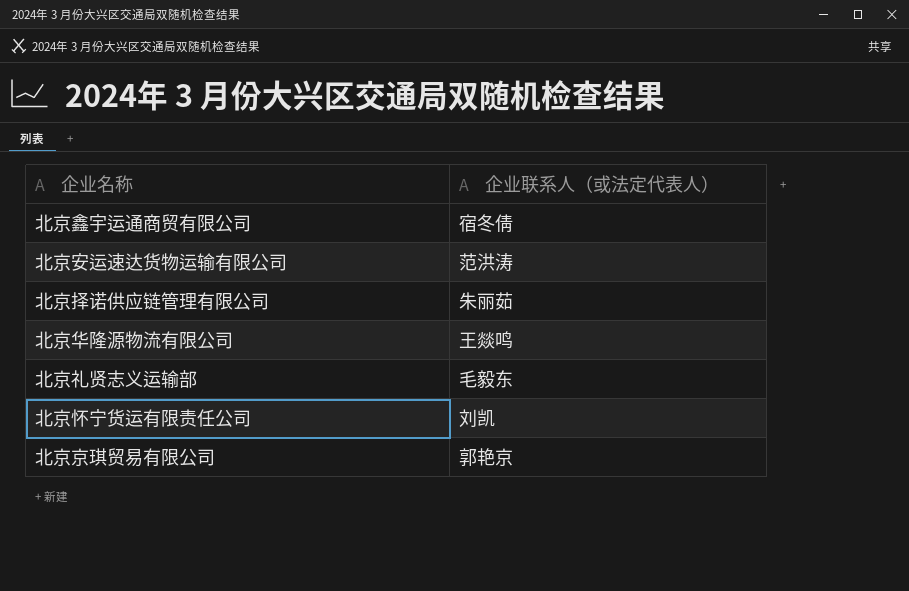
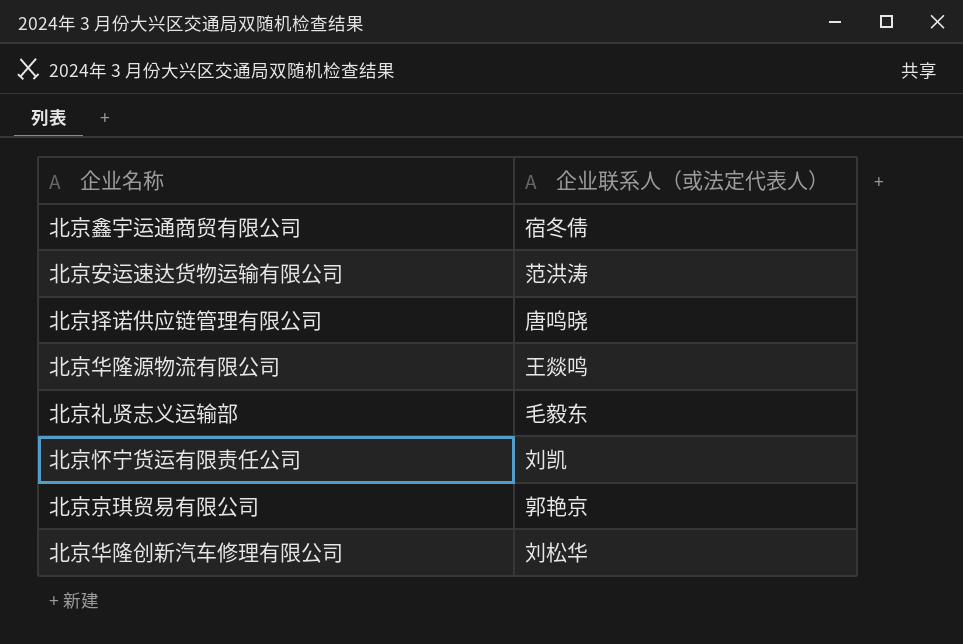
北京择诺供应链管理有限公司 | 企业联系人（或法定代表人）: 朱丽茹 -> 唐鸣晓
row 北京华隆创新汽车修理有限公司: none -> 刘松华

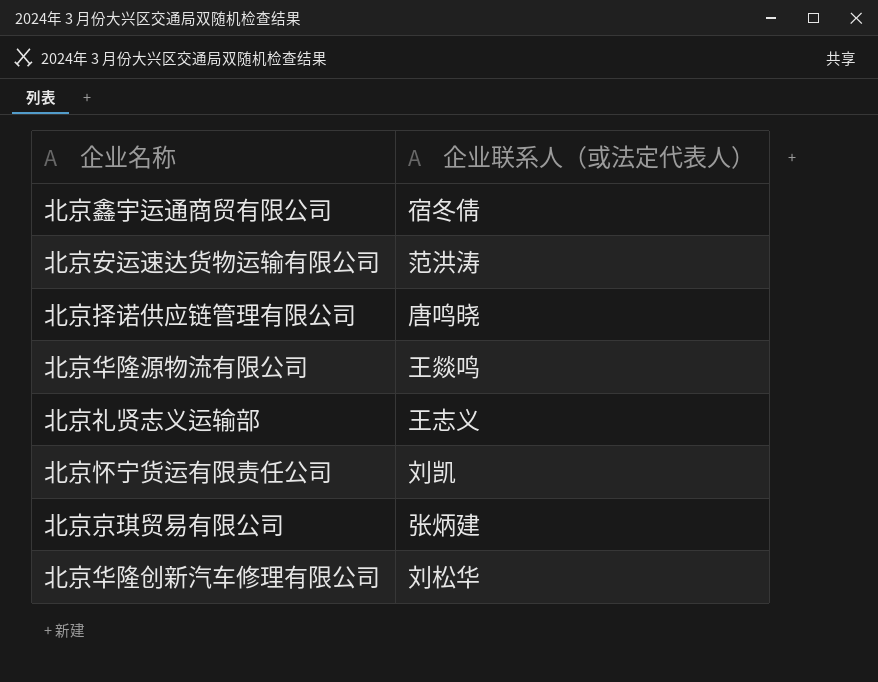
北京礼贤志义运输部 | 企业联系人（或法定代表人）: 毛毅东 -> 王志义
北京京琪贸易有限公司 | 企业联系人（或法定代表人）: 郭艳京 -> 张炳建

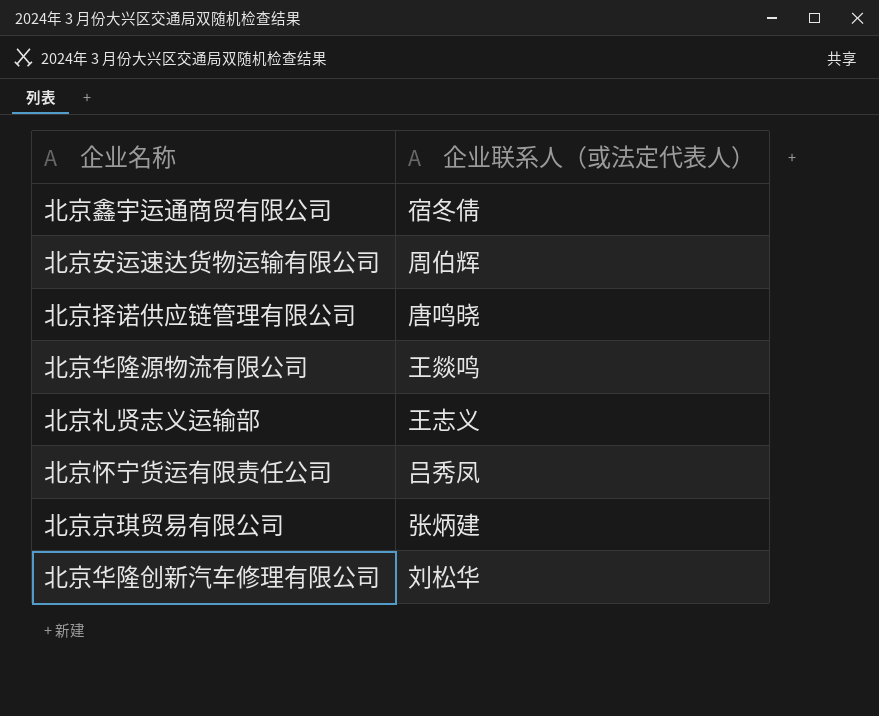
北京安运速达货物运输有限公司 | 企业联系人（或法定代表人）: 范洪涛 -> 周伯辉
北京怀宁货运有限责任公司 | 企业联系人（或法定代表人）: 刘凯 -> 吕秀凤

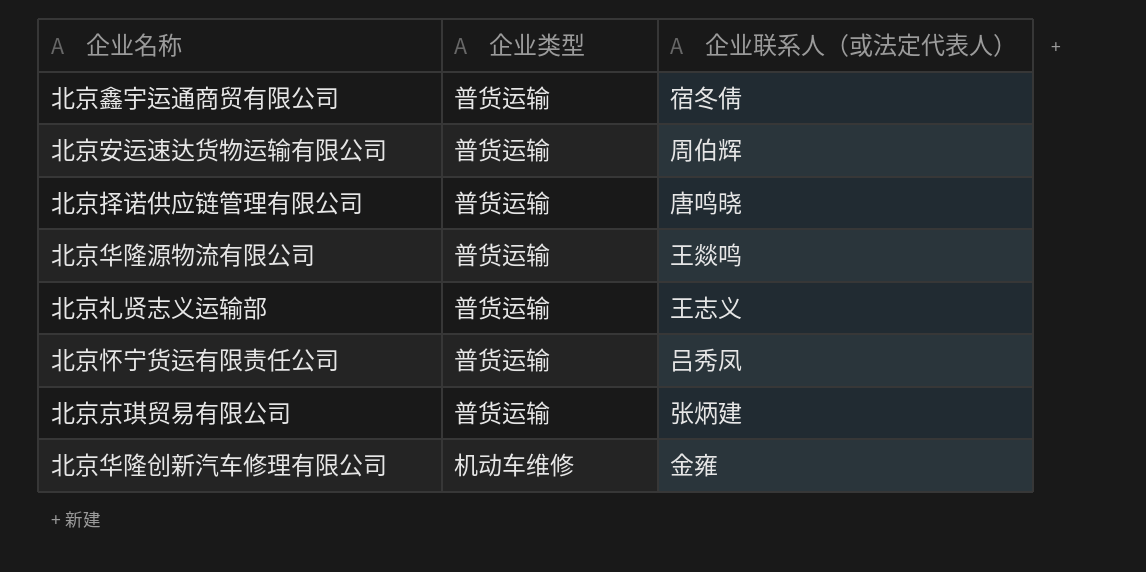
column 企业类型 | position: none -> 2
北京华隆创新汽车修理有限公司 | 企业联系人（或法定代表人）: 刘松华 -> 金雍

